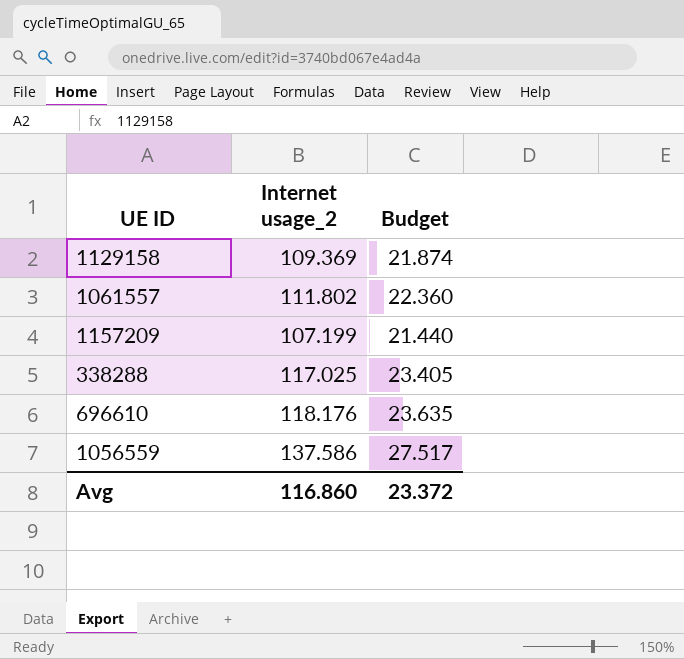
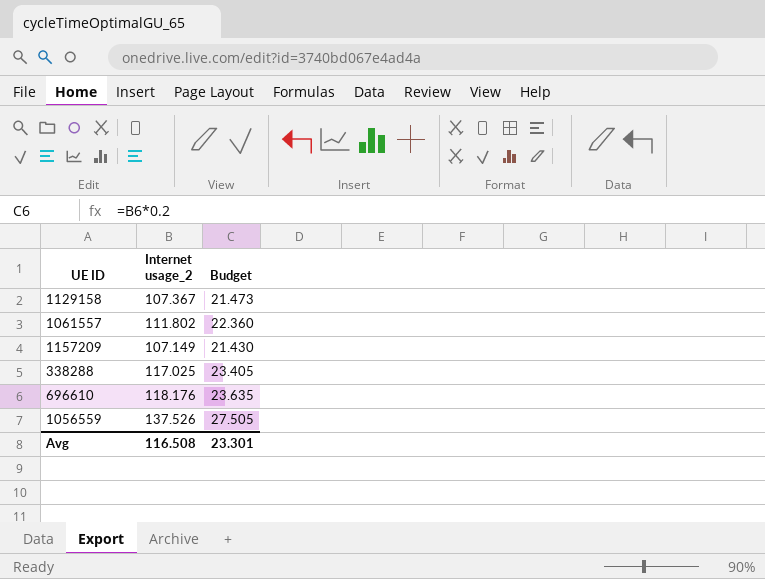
1129158 | Internet usage_2: 109.369 -> 107.367
1129158 | Budget: 21.874 -> 21.473
1157209 | Internet usage_2: 107.199 -> 107.149
1157209 | Budget: 21.440 -> 21.430
1056559 | Internet usage_2: 137.586 -> 137.526
1056559 | Budget: 27.517 -> 27.505
Avg | Internet usage_2: 116.860 -> 116.508
Avg | Budget: 23.372 -> 23.301

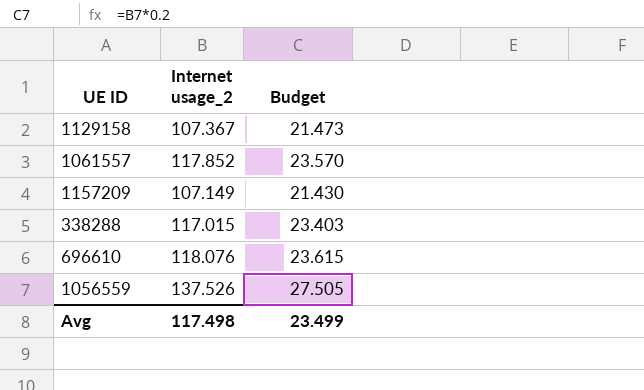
1061557 | Internet usage_2: 111.802 -> 117.852
1061557 | Budget: 22.360 -> 23.570
338288 | Internet usage_2: 117.025 -> 117.015
338288 | Budget: 23.405 -> 23.403
696610 | Internet usage_2: 118.176 -> 118.076
696610 | Budget: 23.635 -> 23.615
Avg | Internet usage_2: 116.508 -> 117.498
Avg | Budget: 23.301 -> 23.499

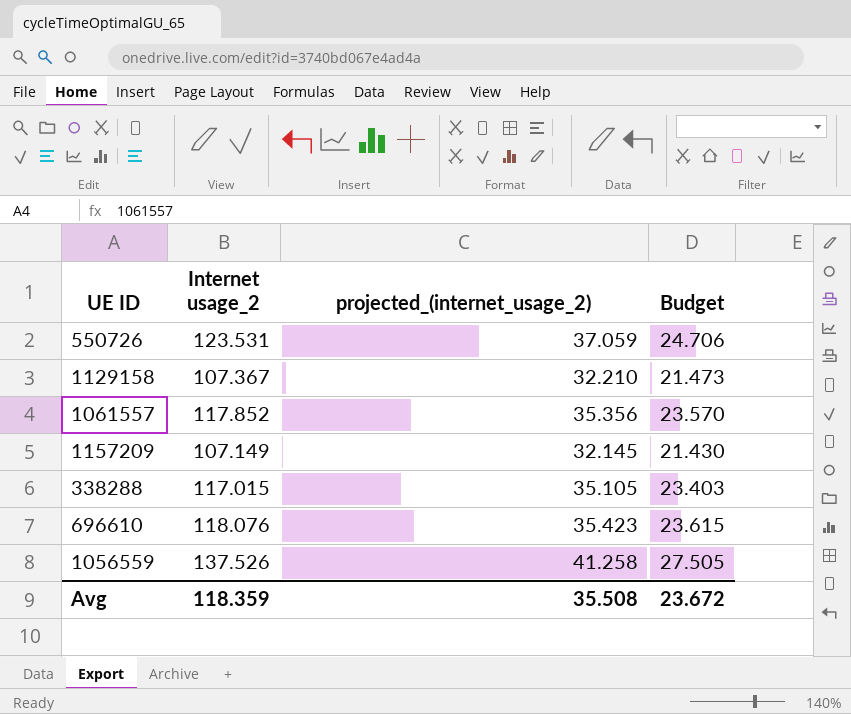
column projected_(internet_usage_2) | formula: none -> [Internet usage_2] * 0.3
row 550726: none -> 123.531 | 37.059 | 24.706
Avg | Internet usage_2: 117.498 -> 118.359
Avg | Budget: 23.499 -> 23.672

